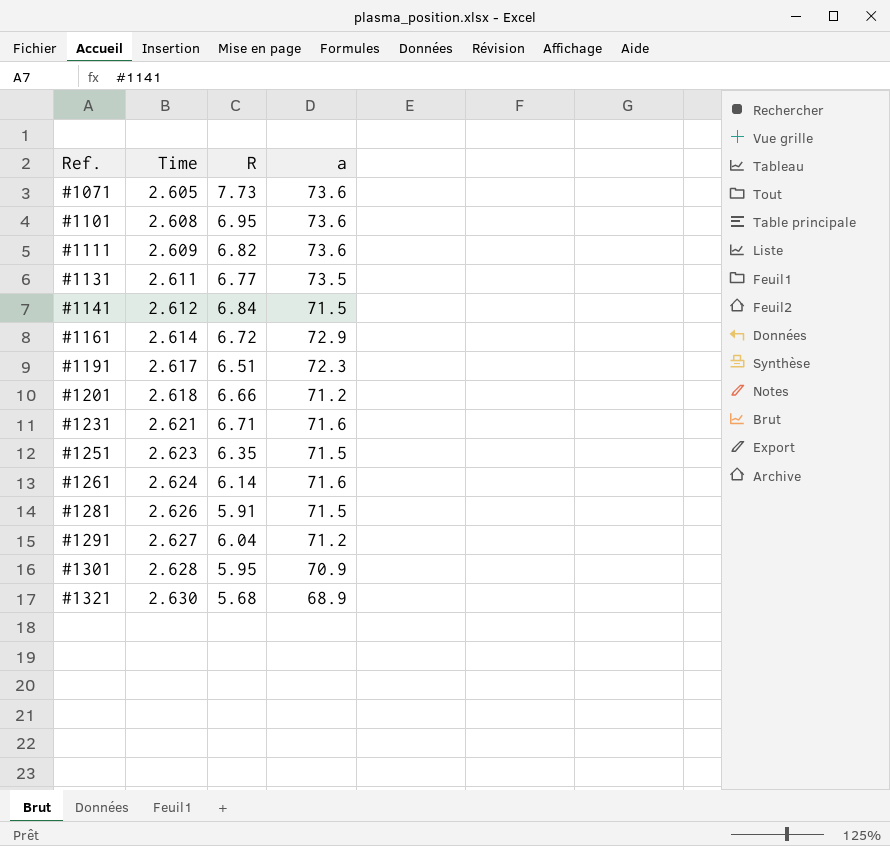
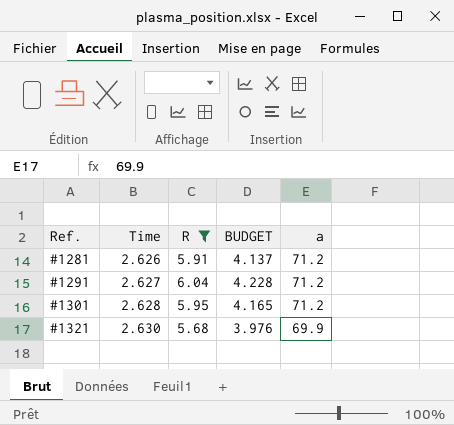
filter: none -> R <= 6.04
column BUDGET | formula: none -> [R] * 0.7
#1281 | a: 71.5 -> 71.2
#1301 | a: 70.9 -> 71.2
#1321 | a: 68.9 -> 69.9

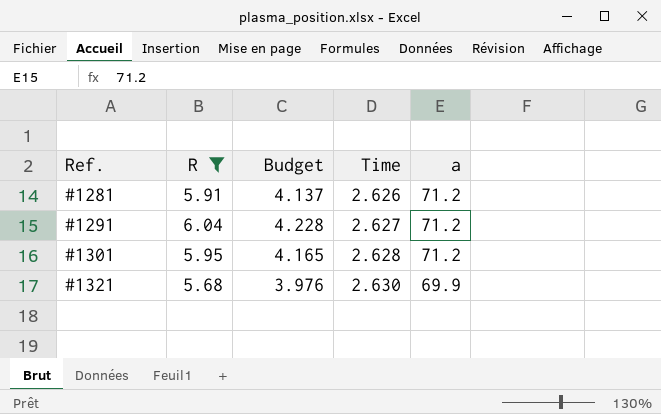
column name: BUDGET -> Budget
column Time | position: 2 -> 4

